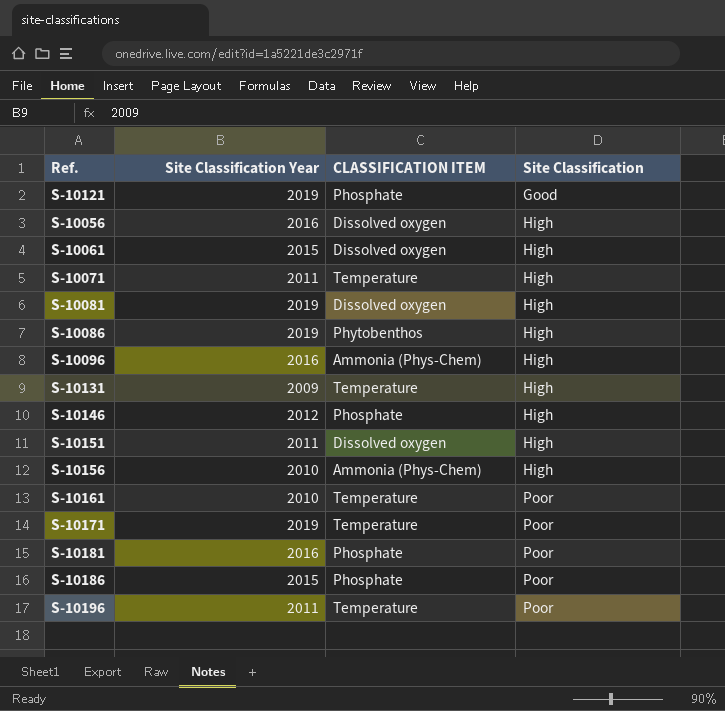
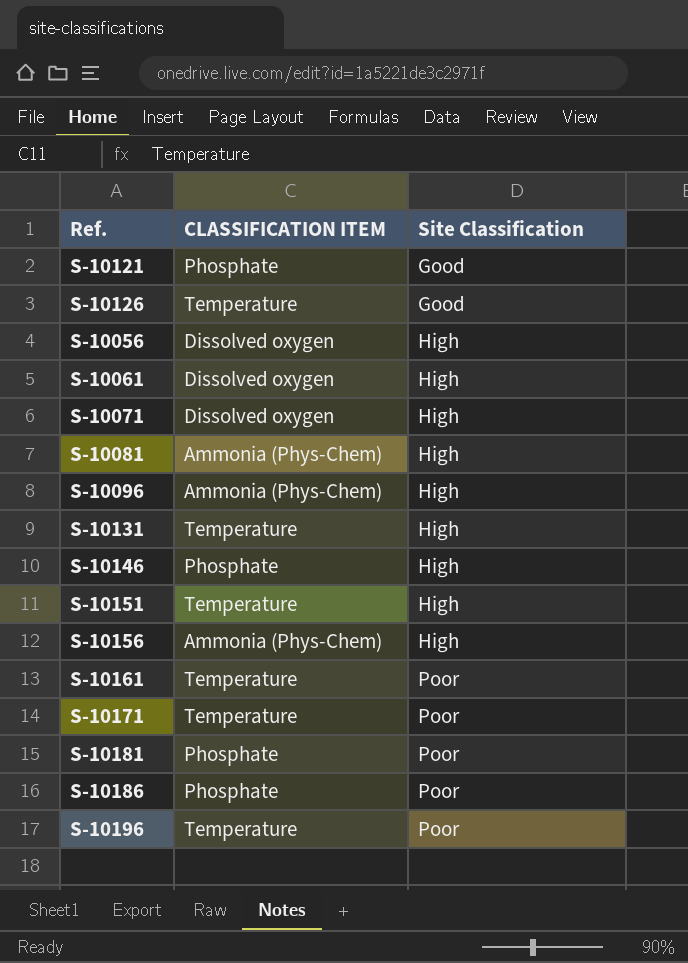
column Site Classification Year | position: 2 -> none
row S-10086: 2019 | Phytobenthos | High -> none
row S-10126: none -> Temperature | Good
S-10071 | CLASSIFICATION ITEM: Temperature -> Dissolved oxygen
S-10081 | CLASSIFICATION ITEM: Dissolved oxygen -> Ammonia (Phys-Chem)
S-10151 | CLASSIFICATION ITEM: Dissolved oxygen -> Temperature

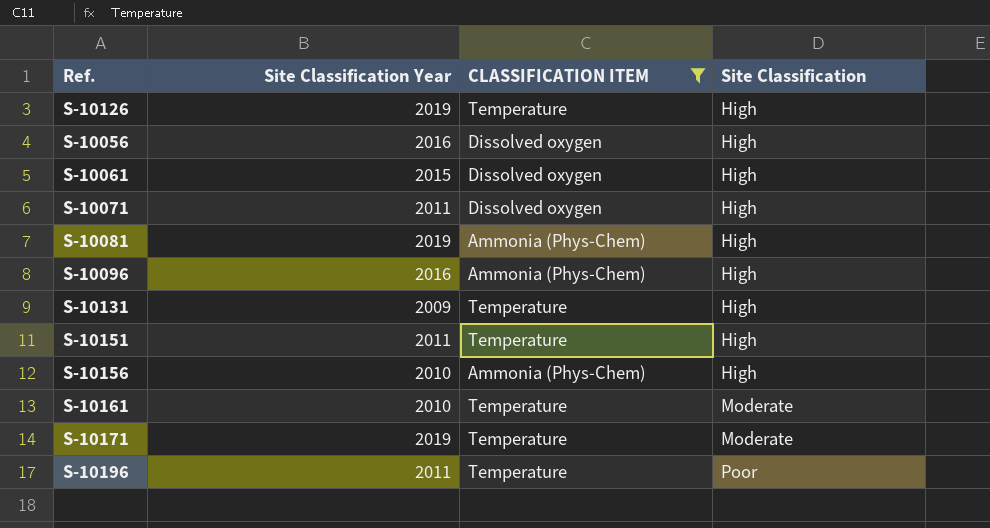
filter: none -> CLASSIFICATION ITEM != Phosphate
column Site Classification Year | position: none -> 2
S-10126 | Site Classification: Good -> High
S-10161 | Site Classification: Poor -> Moderate
S-10171 | Site Classification: Poor -> Moderate

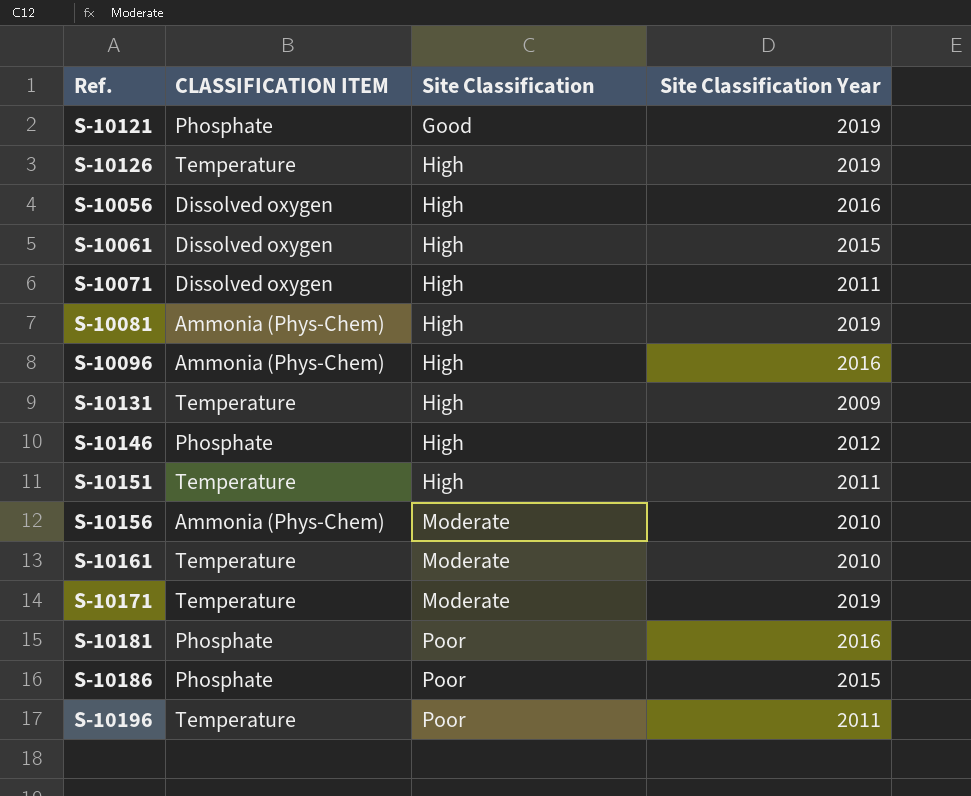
filter: CLASSIFICATION ITEM != Phosphate -> none
column Site Classification Year | position: 2 -> 4
S-10156 | Site Classification: High -> Moderate

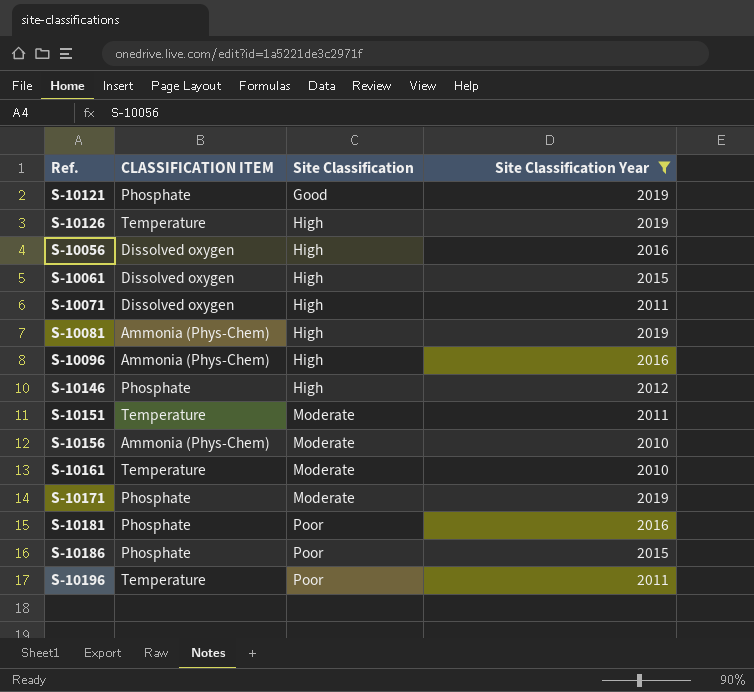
filter: none -> Site Classification Year != 2009
S-10151 | Site Classification: High -> Moderate
S-10171 | CLASSIFICATION ITEM: Temperature -> Phosphate

